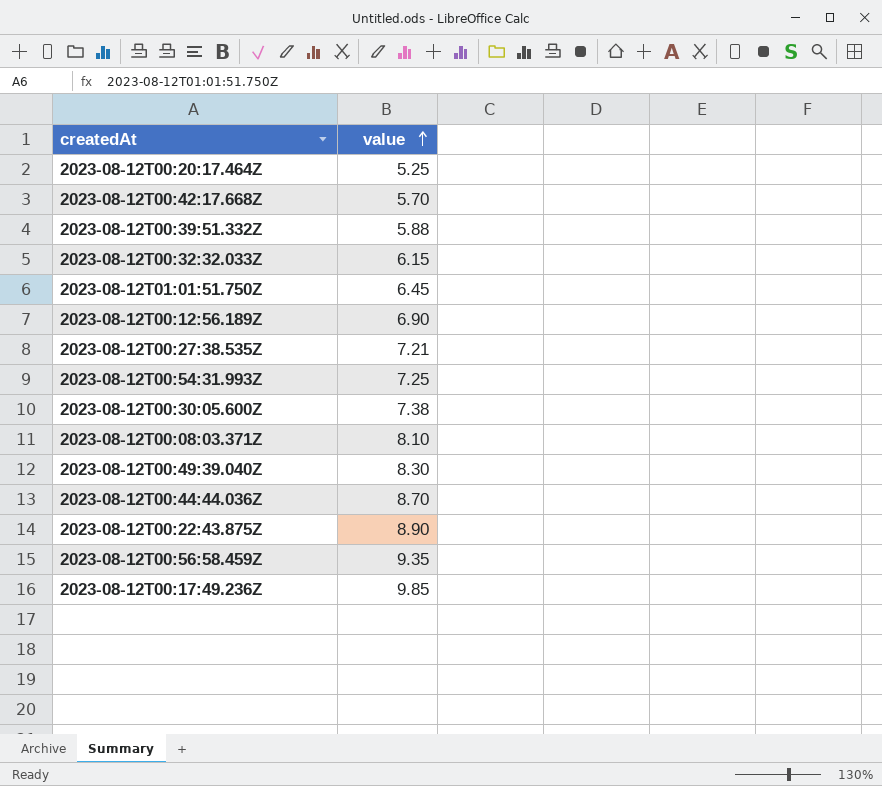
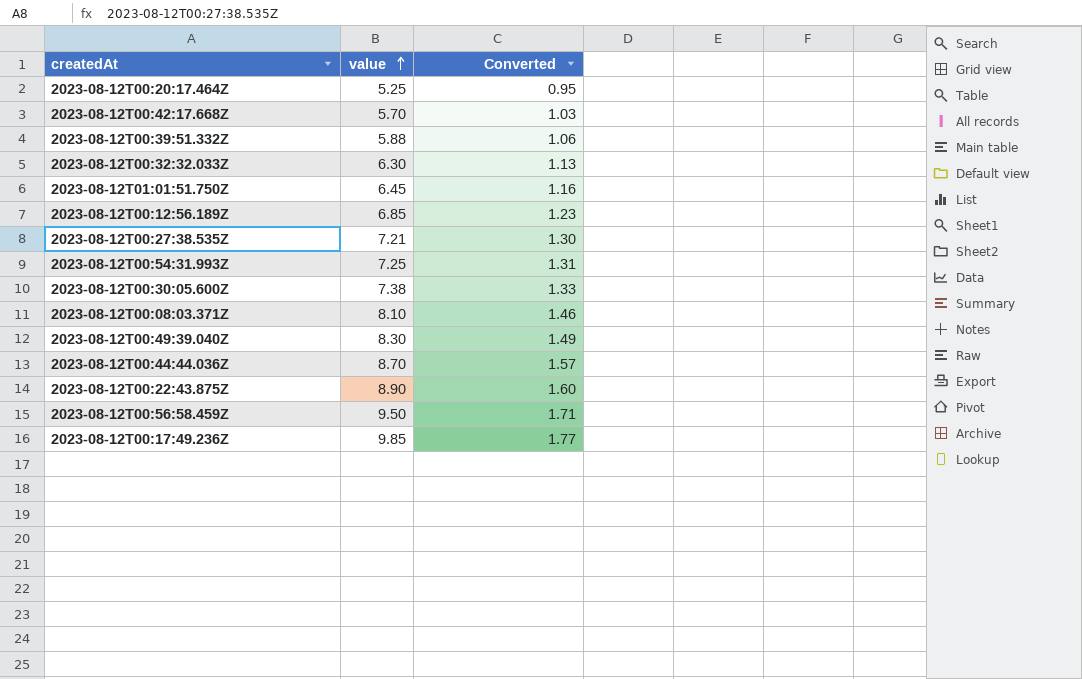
column Converted | formula: none -> [value] * 0.18
2023-08-12T00:32:32.033Z | value: 6.15 -> 6.30
2023-08-12T00:12:56.189Z | value: 6.90 -> 6.85
2023-08-12T00:56:58.459Z | value: 9.35 -> 9.50

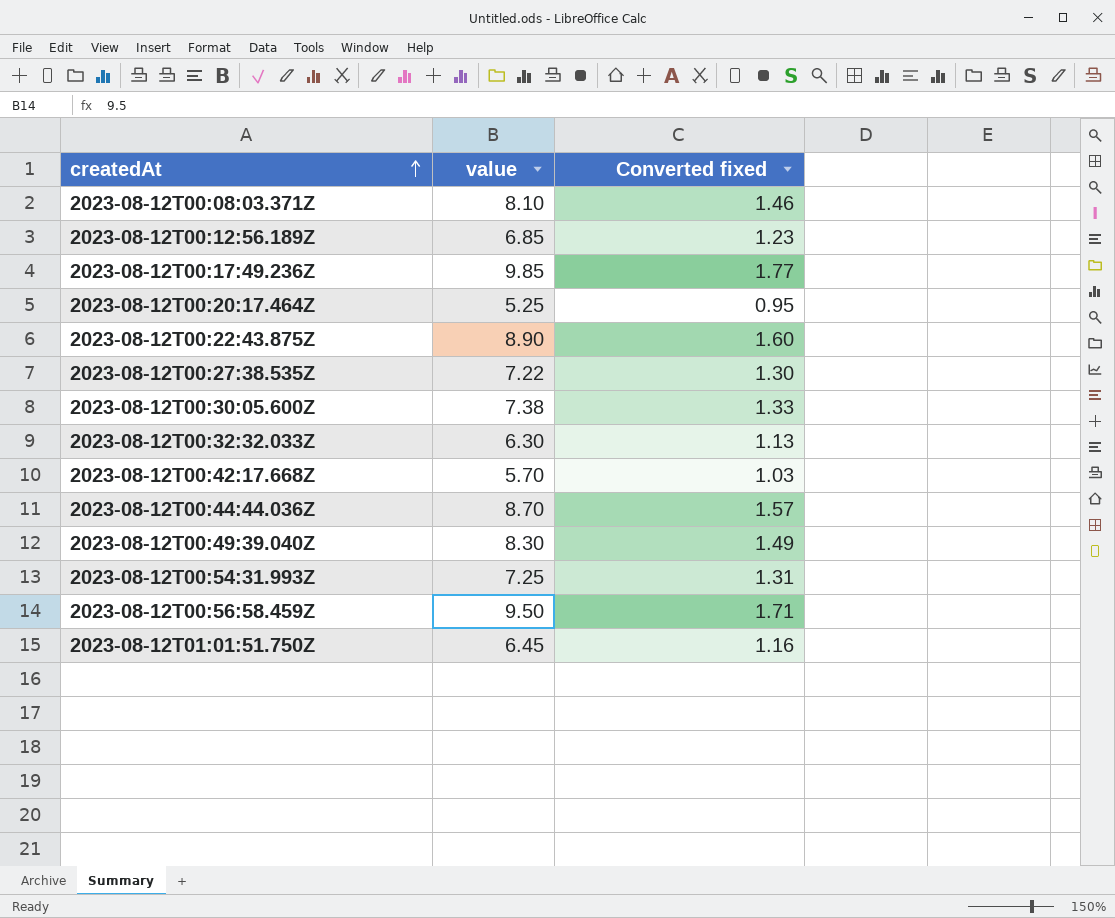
row order: value ascending -> createdAt ascending
column name: Converted -> Converted fixed
row 2023-08-12T00:39:51.332Z: 5.88 | 1.06 -> none
2023-08-12T00:27:38.535Z | value: 7.21 -> 7.22

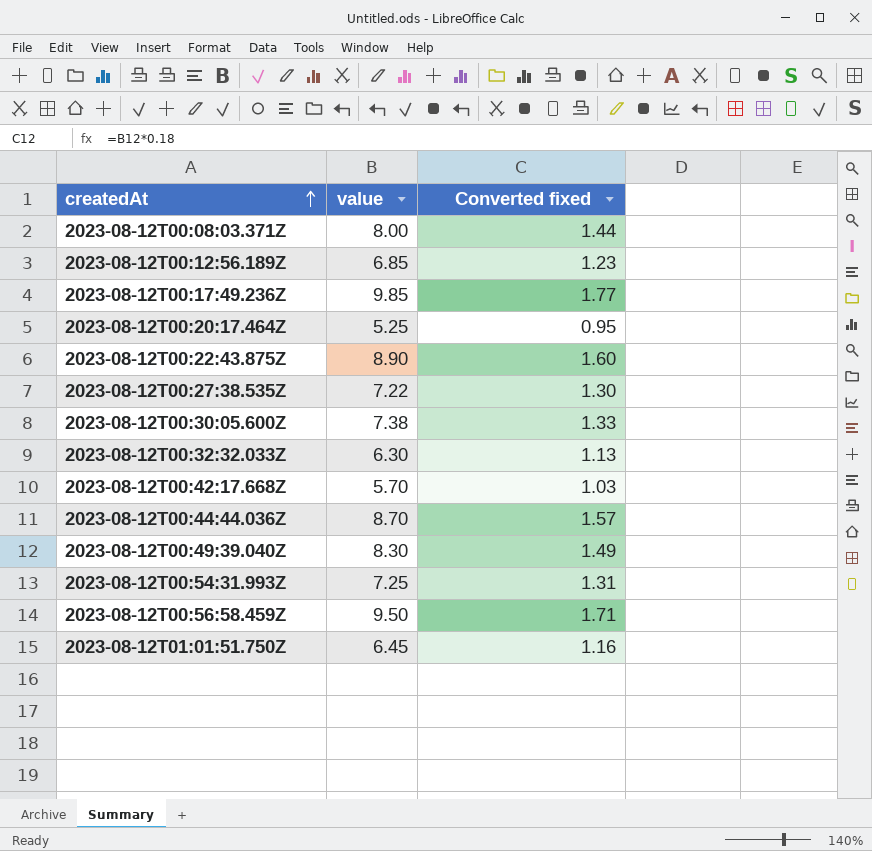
2023-08-12T00:08:03.371Z | value: 8.10 -> 8.00
2023-08-12T00:08:03.371Z | Converted fixed: 1.46 -> 1.44

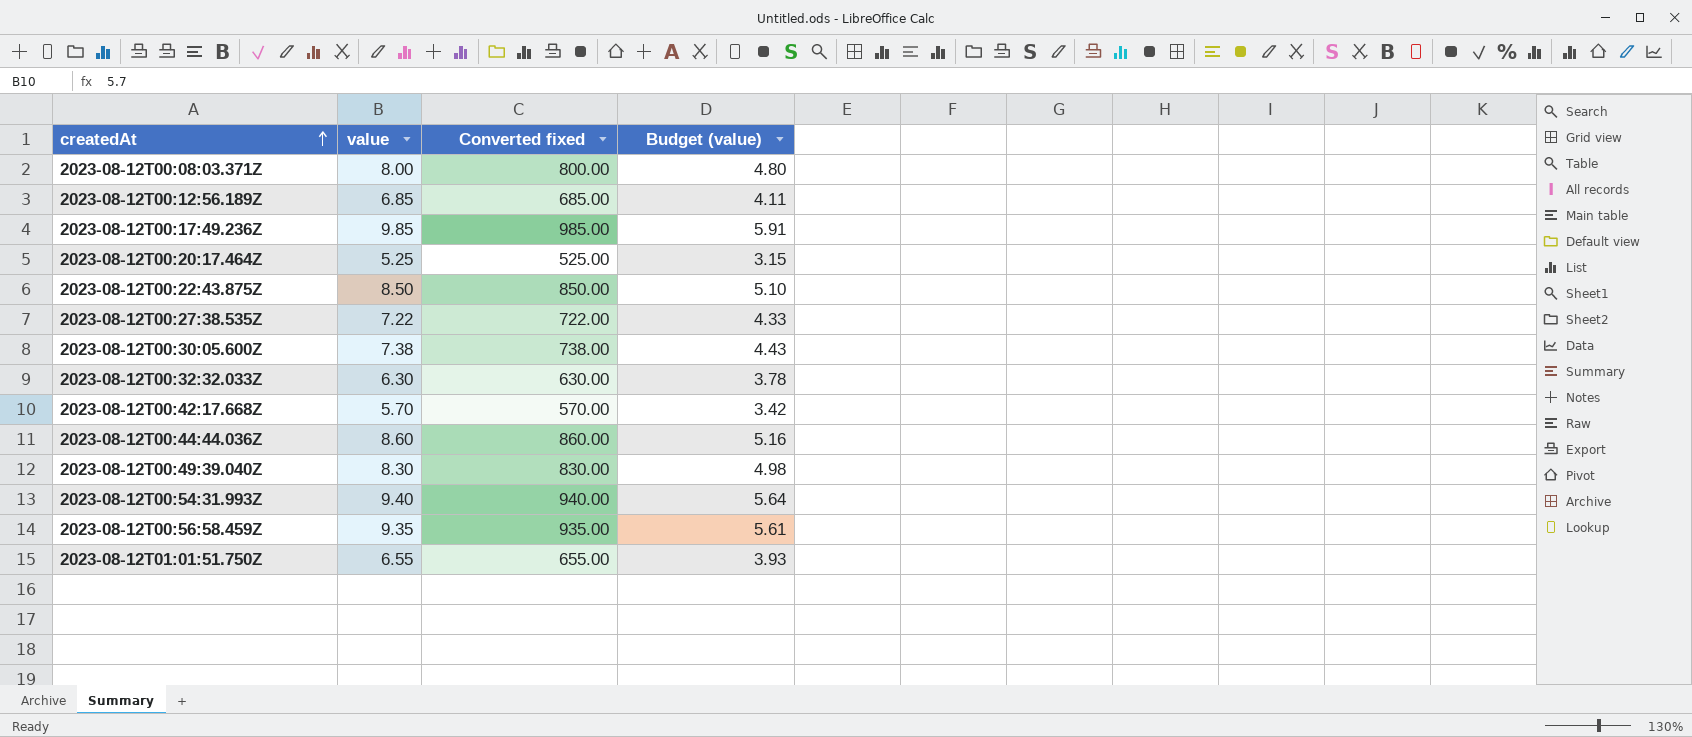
column Converted fixed | formula: [value] * 0.18 -> [value] * 100
column Budget (value) | formula: none -> [value] * 0.6
2023-08-12T00:22:43.875Z | value: 8.90 -> 8.50
2023-08-12T00:44:44.036Z | value: 8.70 -> 8.60
2023-08-12T00:54:31.993Z | value: 7.25 -> 9.40
2023-08-12T00:56:58.459Z | value: 9.50 -> 9.35
2023-08-12T01:01:51.750Z | value: 6.45 -> 6.55

